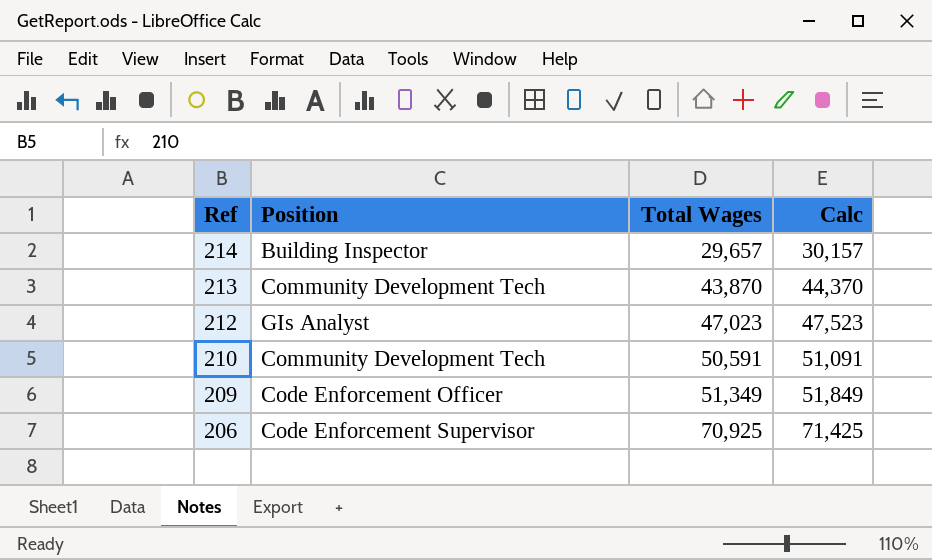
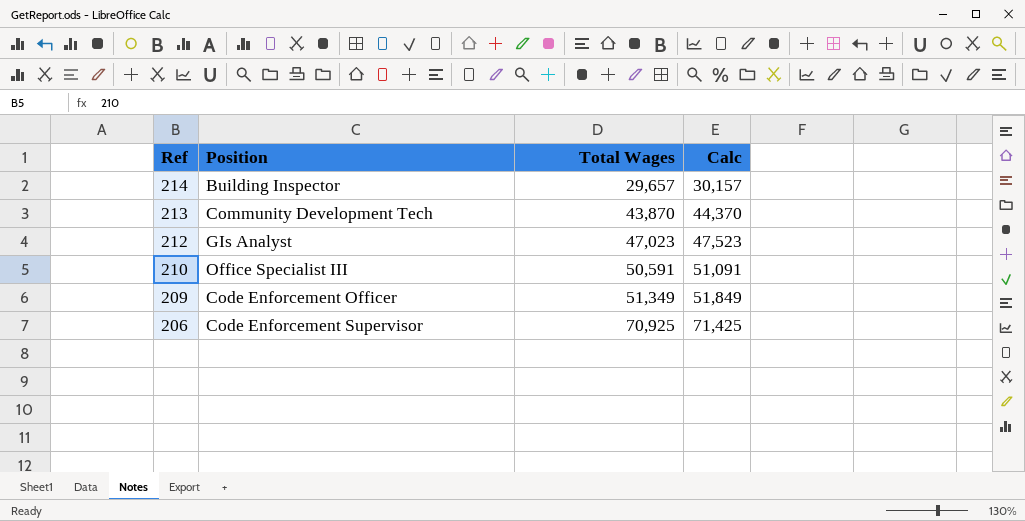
210 | Position: Community Development Tech -> Office Specialist III

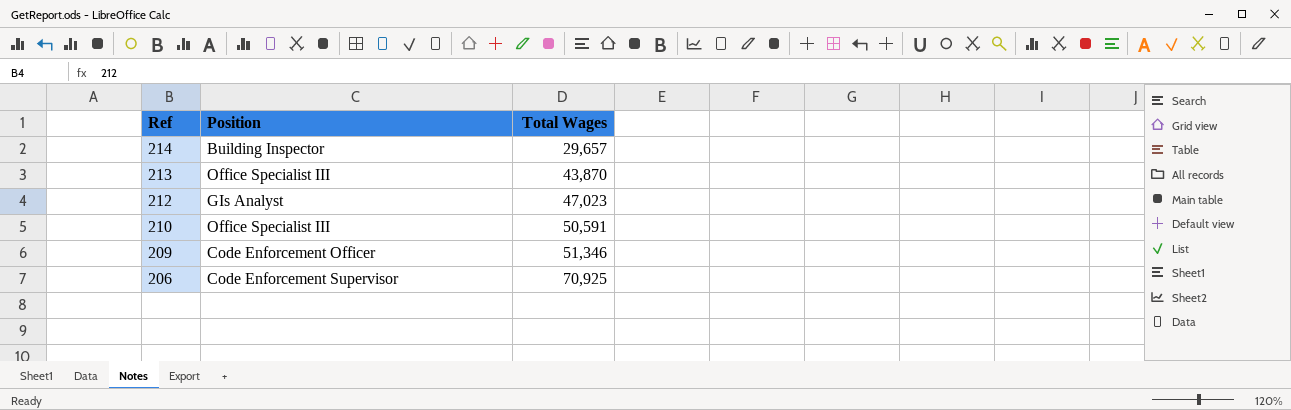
column Calc | formula: [Total Wages] + 500 -> none
213 | Position: Community Development Tech -> Office Specialist III
209 | Total Wages: 51,349 -> 51,346

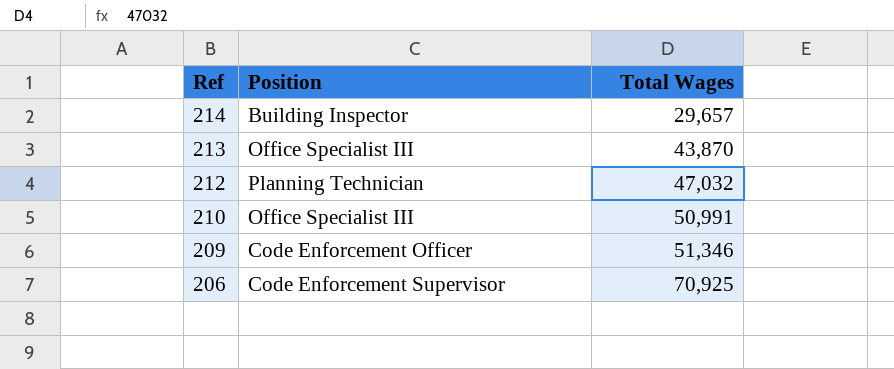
212 | Position: GIs Analyst -> Planning Technician
212 | Total Wages: 47,023 -> 47,032
210 | Total Wages: 50,591 -> 50,991

